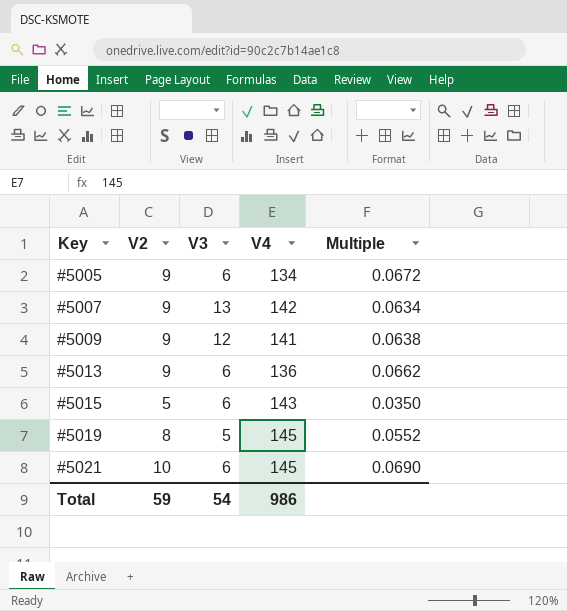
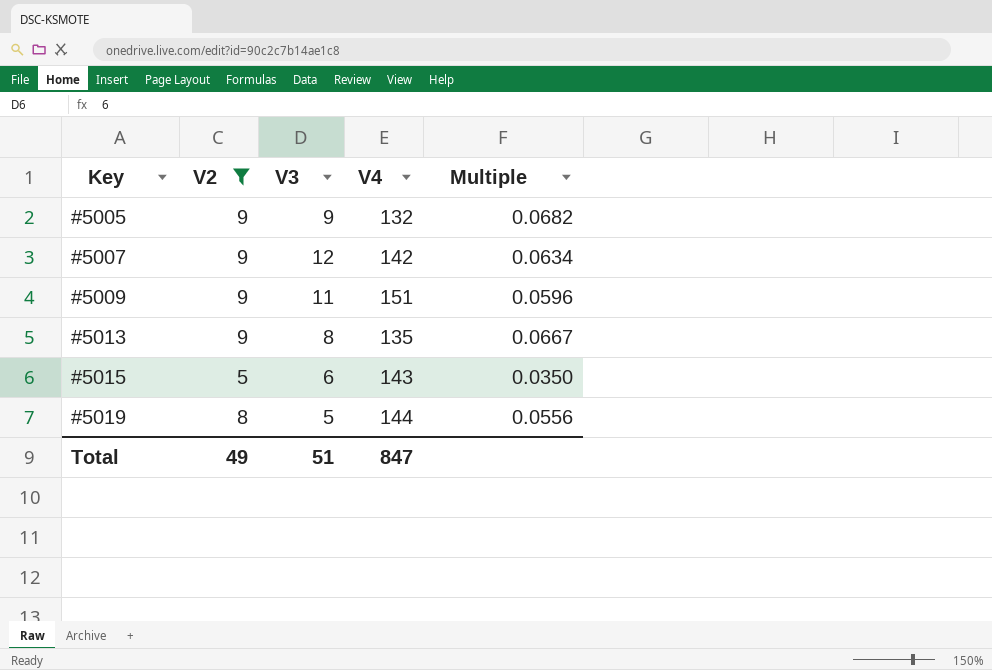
filter: none -> V2 != 10
#5005 | V3: 6 -> 9
#5005 | V4: 134 -> 132
#5005 | Multiple: 0.0672 -> 0.0682
#5007 | V3: 13 -> 12
#5009 | V3: 12 -> 11
#5009 | V4: 141 -> 151
#5009 | Multiple: 0.0638 -> 0.0596
#5013 | V3: 6 -> 8
#5013 | V4: 136 -> 135
#5013 | Multiple: 0.0662 -> 0.0667
#5019 | V4: 145 -> 144
#5019 | Multiple: 0.0552 -> 0.0556
Total | V2: 59 -> 49
Total | V3: 54 -> 51
Total | V4: 986 -> 847

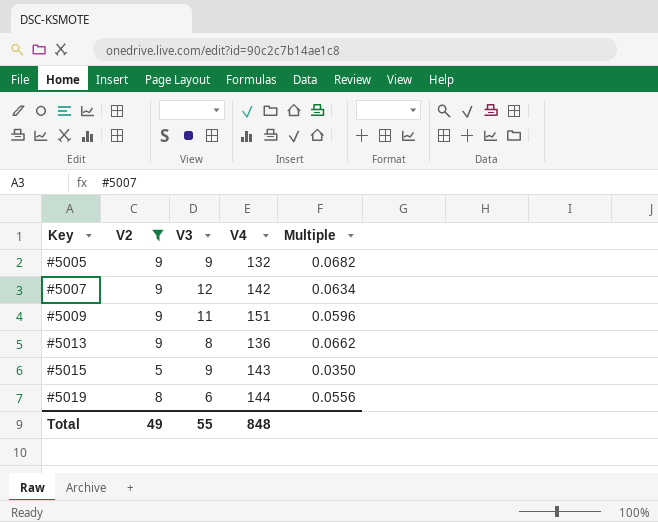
#5013 | V4: 135 -> 136
#5013 | Multiple: 0.0667 -> 0.0662
#5015 | V3: 6 -> 9
#5019 | V3: 5 -> 6
Total | V3: 51 -> 55
Total | V4: 847 -> 848

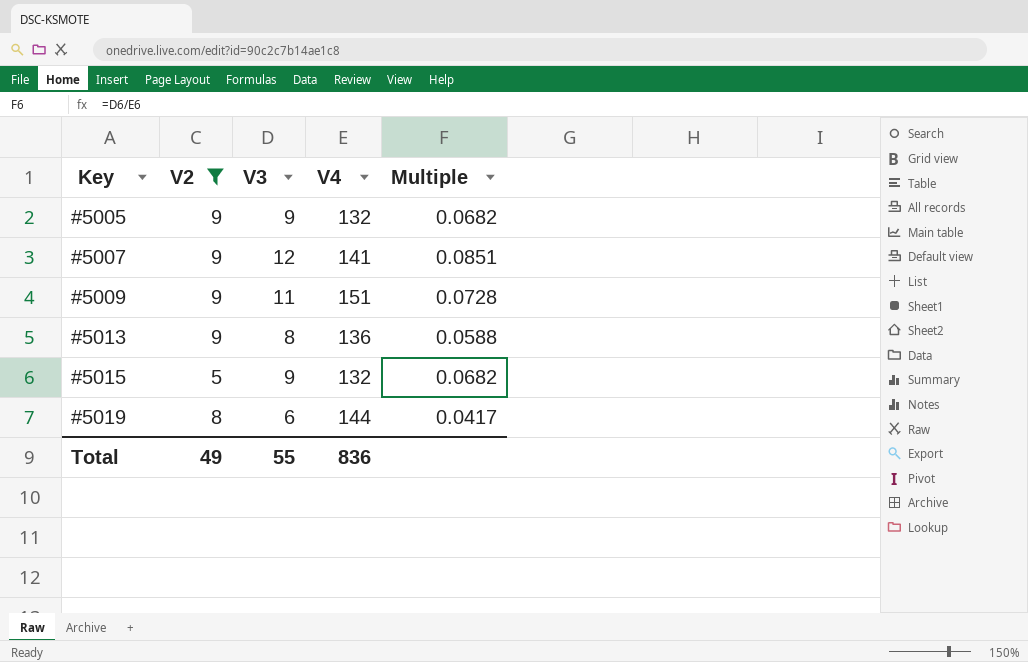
column Multiple | formula: [V2] / [V4] -> [V3] / [V4]
#5007 | V4: 142 -> 141
#5015 | V4: 143 -> 132
Total | V4: 848 -> 836

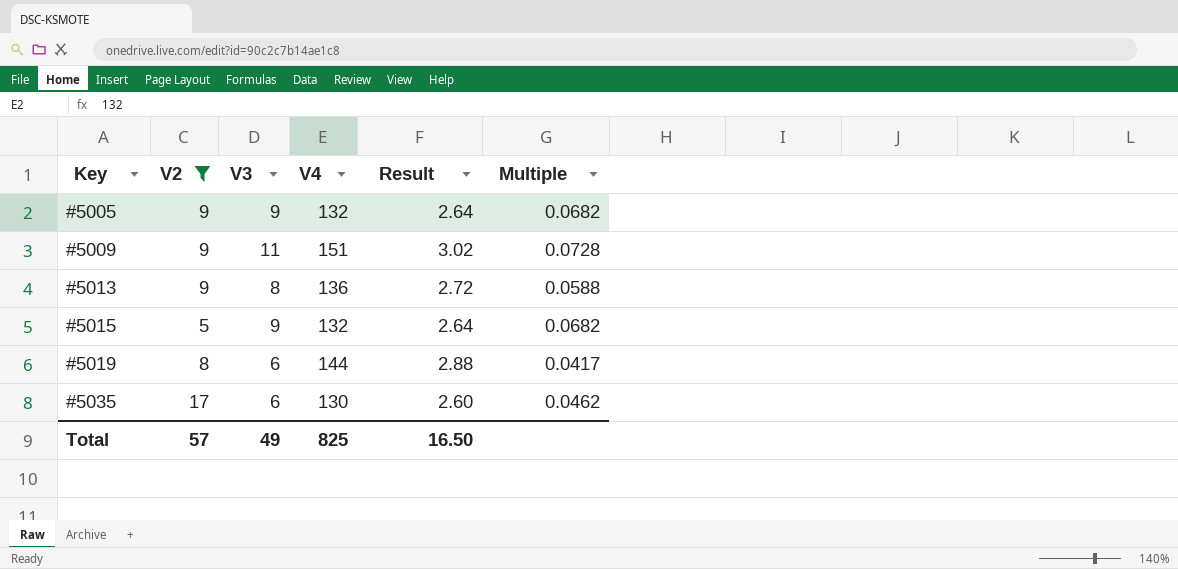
column Result | formula: none -> [V4] * 0.02
row #5007: 9 | 12 | 141 | 0.0851 -> none
row #5035: none -> 17 | 6 | 130 | 2.60 | 0.0462
Total | V2: 49 -> 57
Total | V3: 55 -> 49
Total | V4: 836 -> 825

